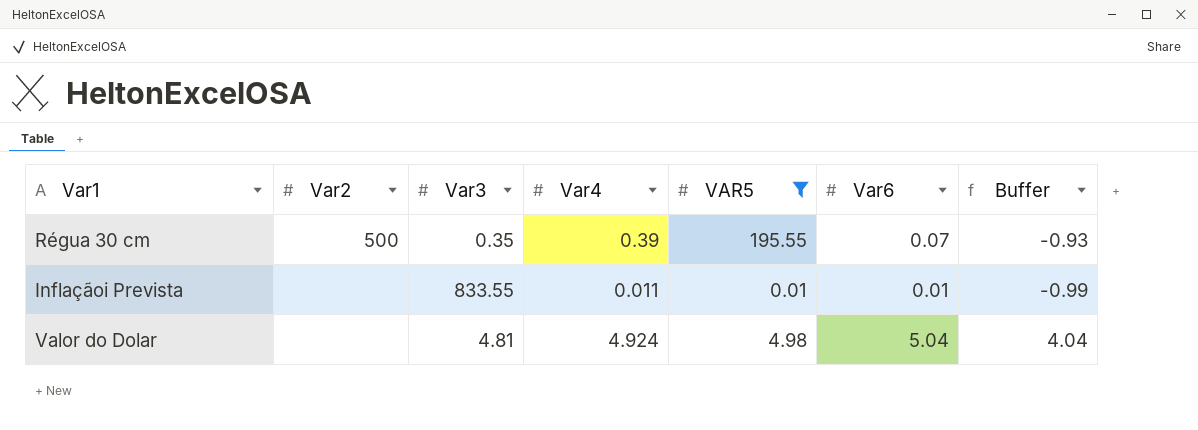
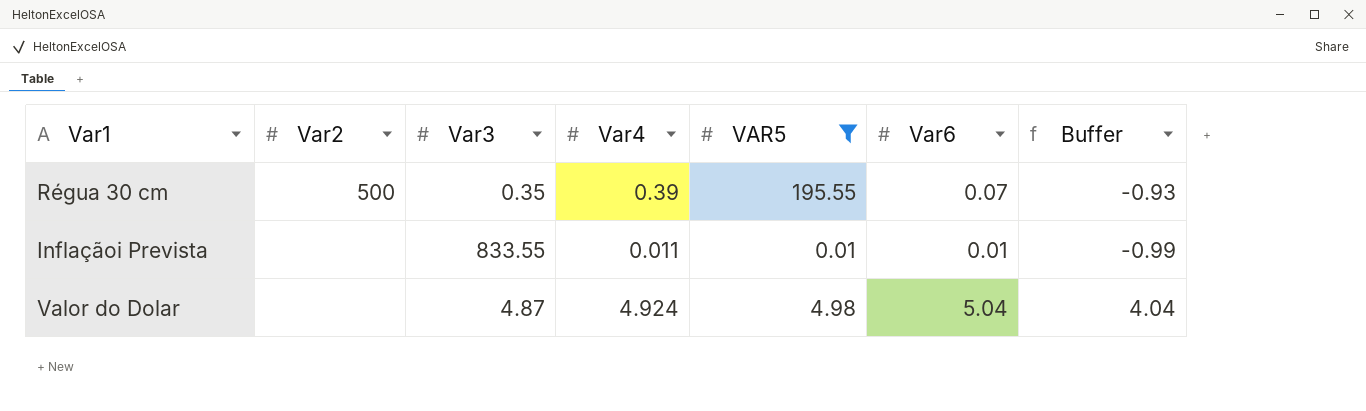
Valor do Dolar | Var3: 4.81 -> 4.87

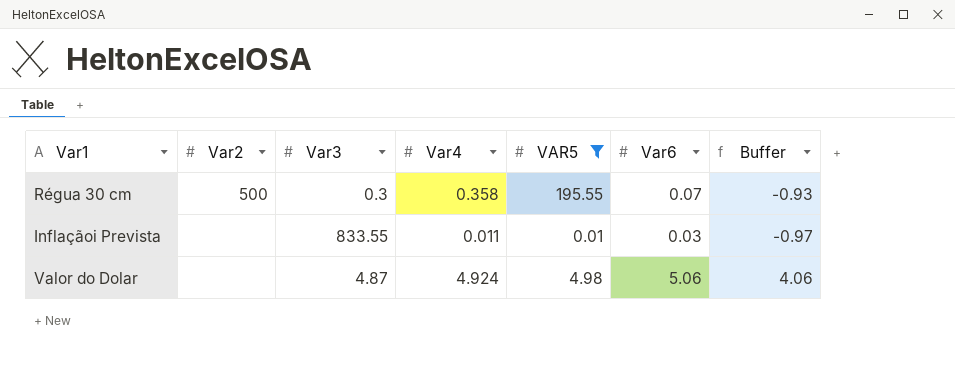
Régua 30 cm | Var3: 0.35 -> 0.3
Régua 30 cm | Var4: 0.39 -> 0.358
Inflaçãoi Prevista | Var6: 0.01 -> 0.03
Inflaçãoi Prevista | Buffer: -0.99 -> -0.97
Valor do Dolar | Var6: 5.04 -> 5.06
Valor do Dolar | Buffer: 4.04 -> 4.06

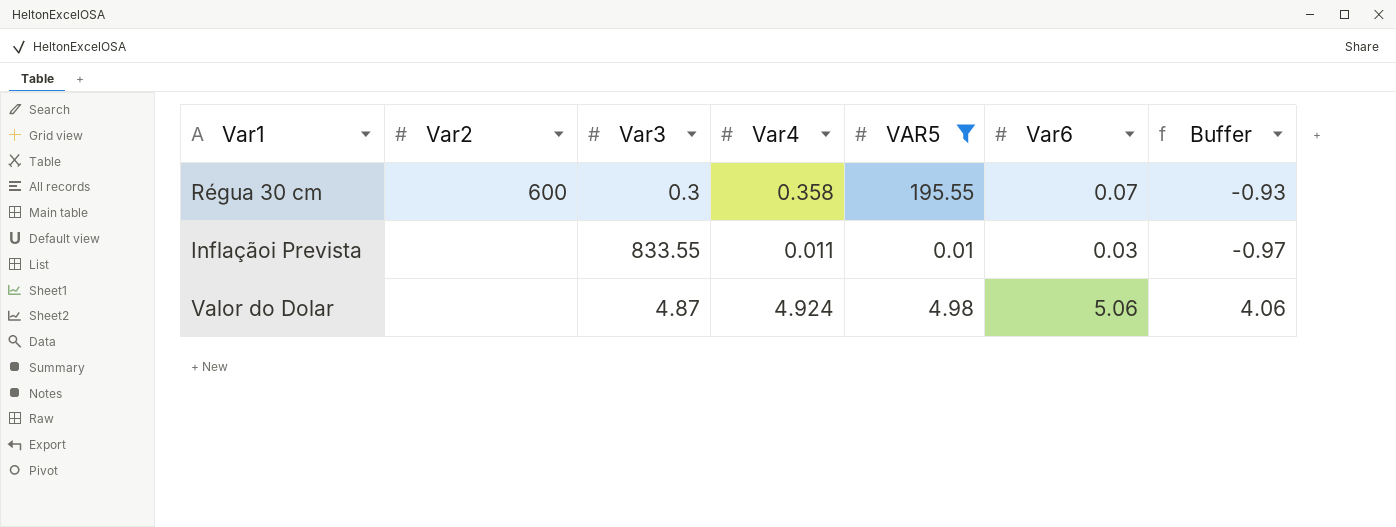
Régua 30 cm | Var2: 500 -> 600

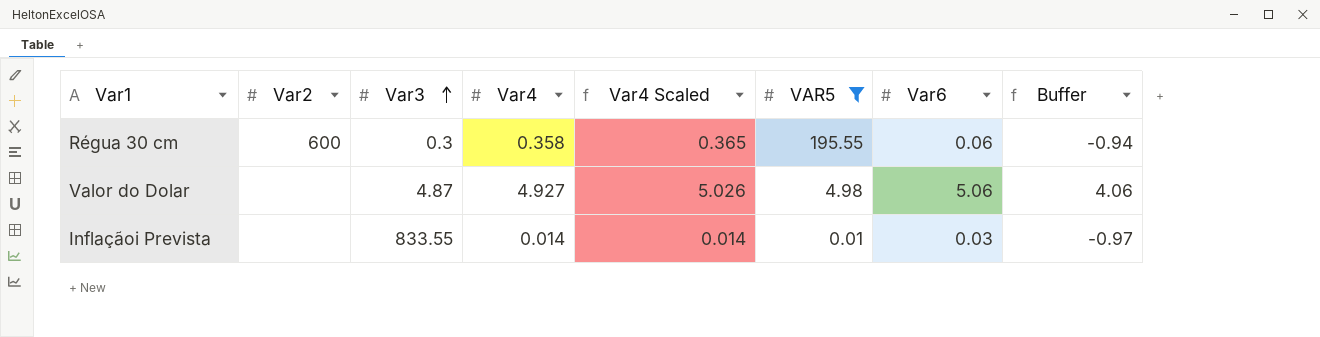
row order: none -> Var3 ascending
column Var4 Scaled | formula: none -> [Var4] * 1.02
Régua 30 cm | Var6: 0.07 -> 0.06
Régua 30 cm | Buffer: -0.93 -> -0.94
Valor do Dolar | Var4: 4.924 -> 4.927
Inflaçãoi Prevista | Var4: 0.011 -> 0.014

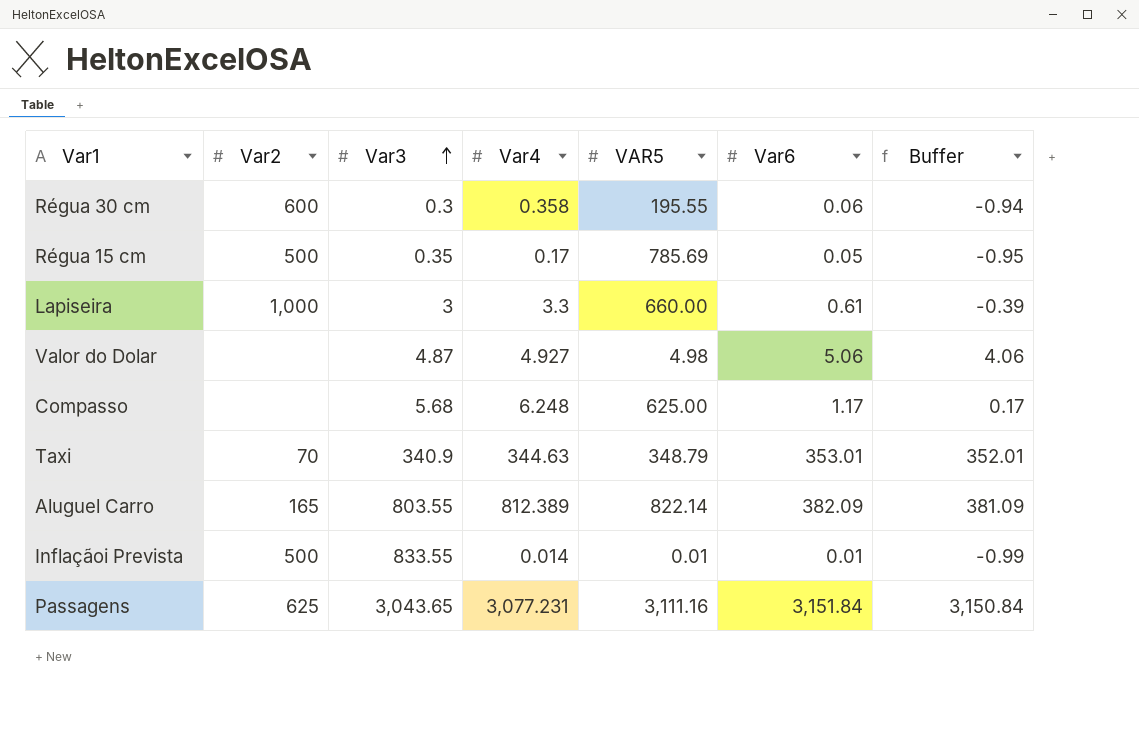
filter: VAR5 <= 195.55 -> none
column Var4 Scaled | formula: [Var4] * 1.02 -> none
Inflaçãoi Prevista | Var2: none -> 500
Inflaçãoi Prevista | Var6: 0.03 -> 0.01
Inflaçãoi Prevista | Buffer: -0.97 -> -0.99

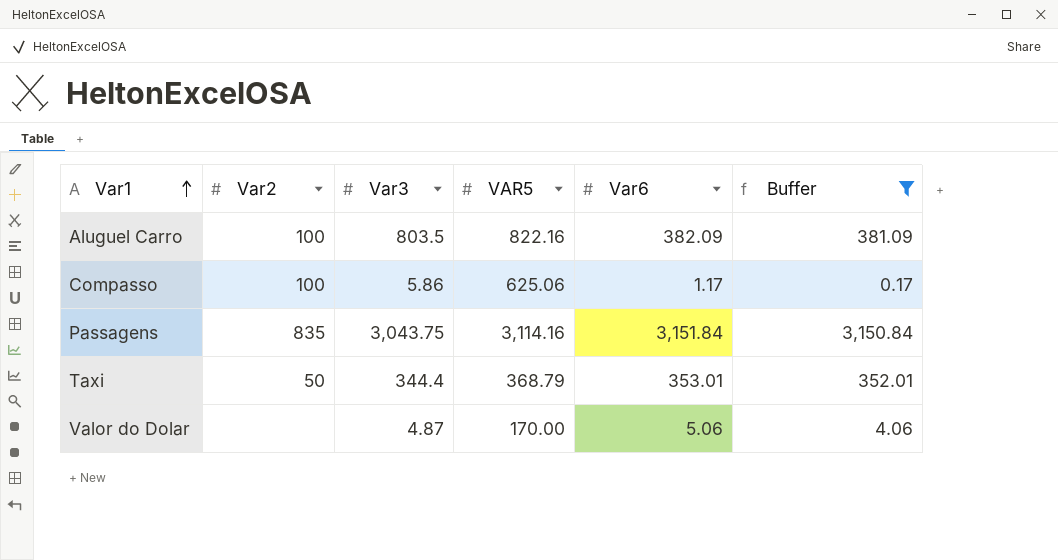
filter: none -> Buffer >= 0.17
row order: Var3 ascending -> Var1 ascending
column Var4 | position: 4 -> none
Aluguel Carro | Var2: 165 -> 100
Aluguel Carro | Var3: 803.55 -> 803.5
Aluguel Carro | VAR5: 822.14 -> 822.16
Compasso | Var2: none -> 100
Compasso | Var3: 5.68 -> 5.86
Compasso | VAR5: 625.00 -> 625.06
Passagens | Var2: 625 -> 835
Passagens | Var3: 3,043.65 -> 3,043.75
Passagens | VAR5: 3,111.16 -> 3,114.16
Taxi | Var2: 70 -> 50
Taxi | Var3: 340.9 -> 344.4
Taxi | VAR5: 348.79 -> 368.79
Valor do Dolar | VAR5: 4.98 -> 170.00

